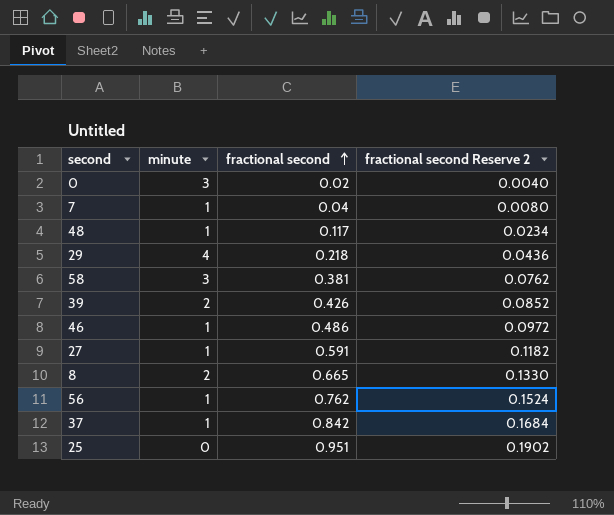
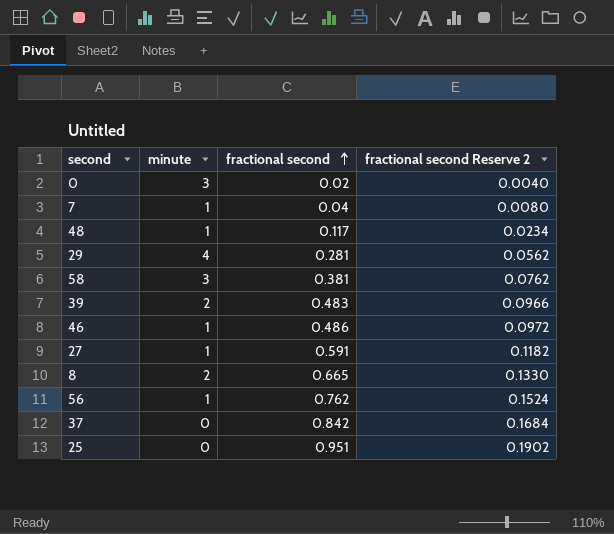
29 | fractional second: 0.218 -> 0.281
29 | fractional second Reserve 2: 0.0436 -> 0.0562
39 | fractional second: 0.426 -> 0.483
39 | fractional second Reserve 2: 0.0852 -> 0.0966
37 | minute: 1 -> 0

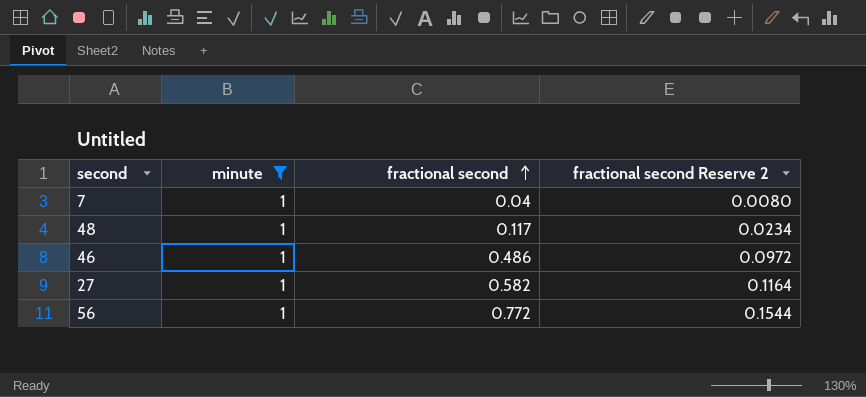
filter: none -> minute = 1
27 | fractional second: 0.591 -> 0.582
27 | fractional second Reserve 2: 0.1182 -> 0.1164
56 | fractional second: 0.762 -> 0.772
56 | fractional second Reserve 2: 0.1524 -> 0.1544

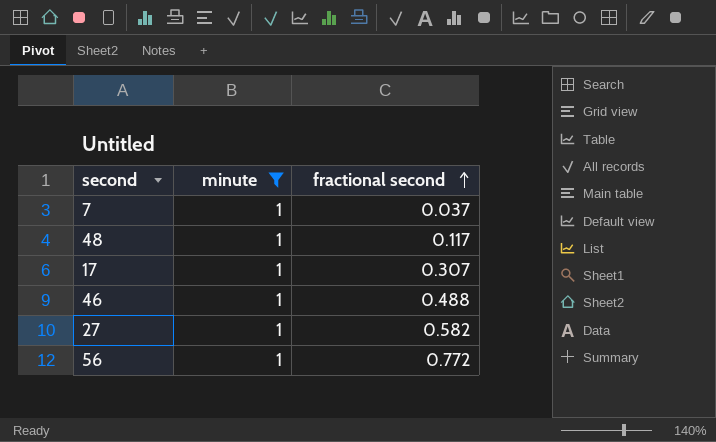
column fractional second Reserve 2 | formula: [fractional second] * 0.2 -> none
7 | fractional second: 0.04 -> 0.037
row 17: none -> 1 | 0.307
46 | fractional second: 0.486 -> 0.488

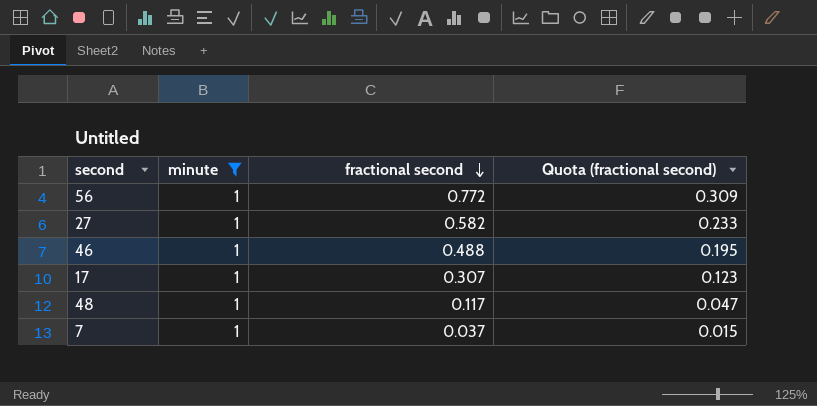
row order: fractional second ascending -> fractional second descending
column Quota (fractional second) | formula: none -> [fractional second] * 0.4

